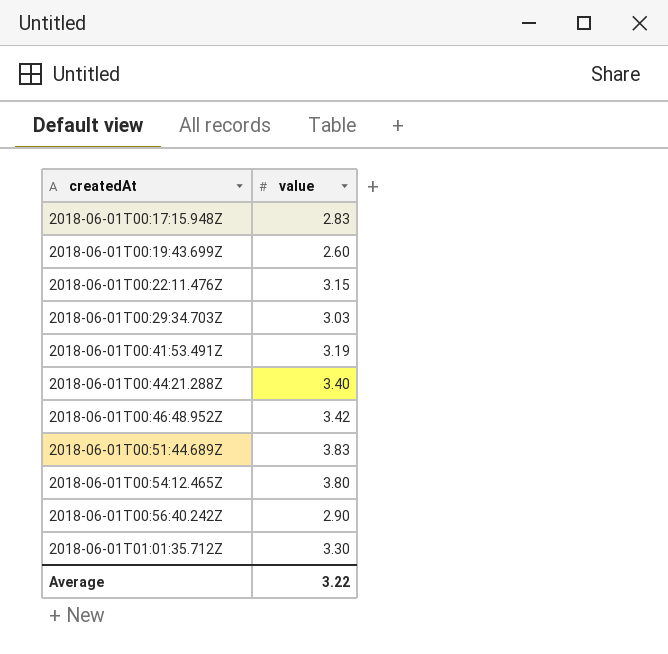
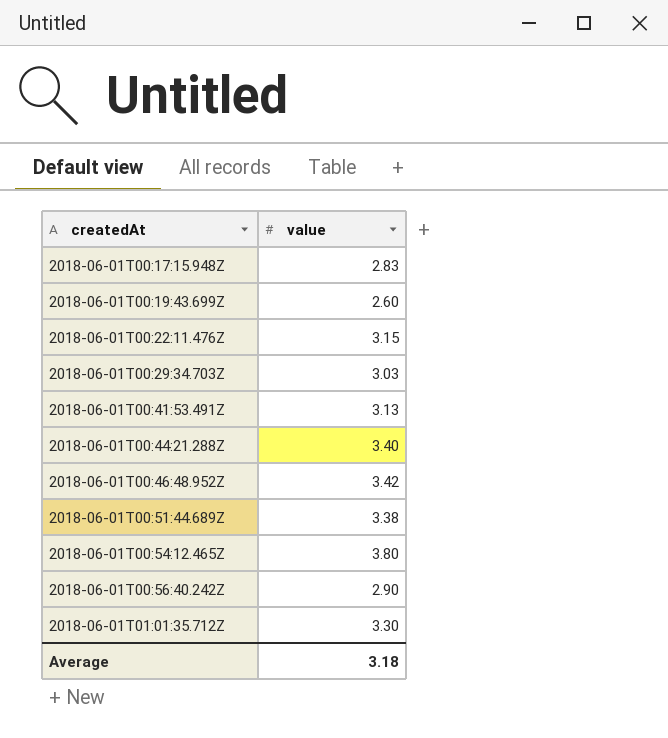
2018-06-01T00:41:53.491Z | value: 3.19 -> 3.13
2018-06-01T00:51:44.689Z | value: 3.83 -> 3.38
Average | value: 3.22 -> 3.18

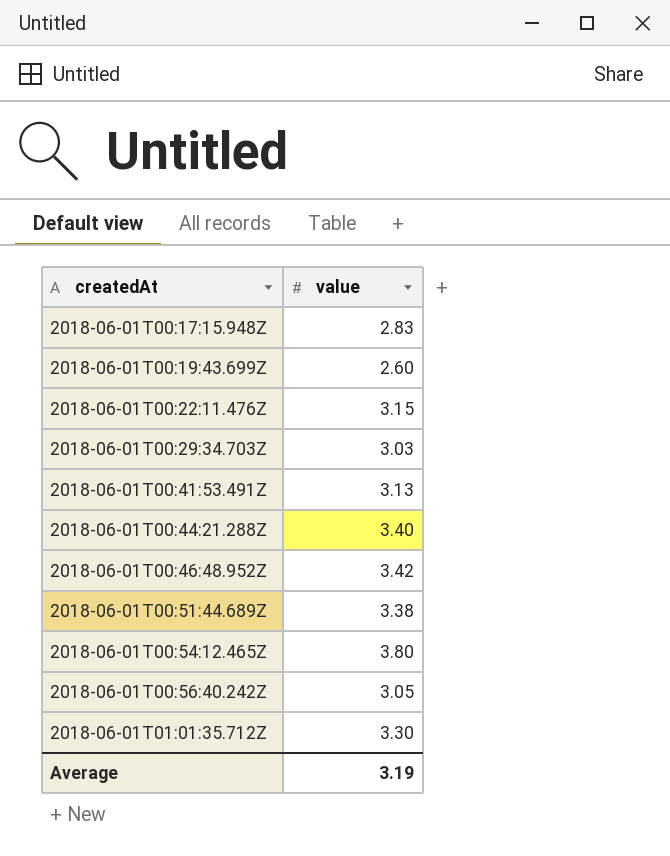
2018-06-01T00:56:40.242Z | value: 2.90 -> 3.05
Average | value: 3.18 -> 3.19

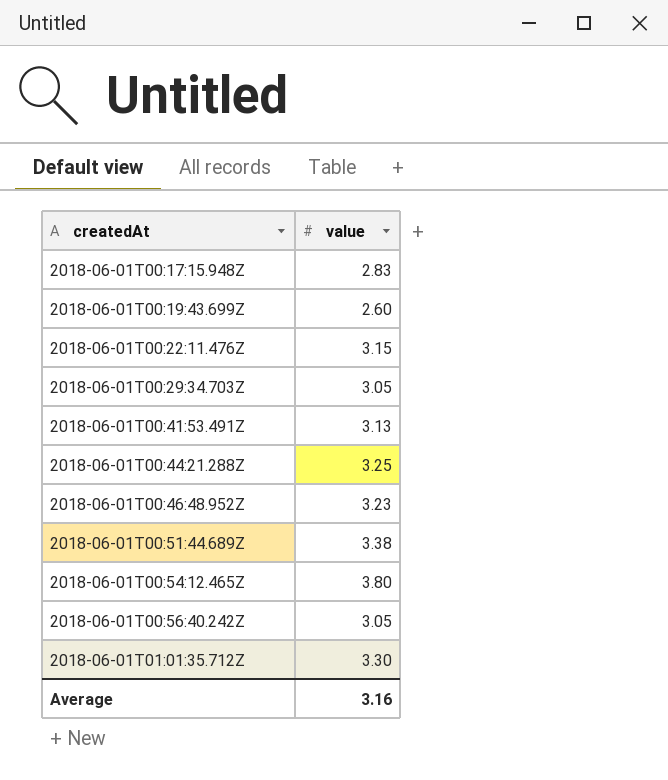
2018-06-01T00:29:34.703Z | value: 3.03 -> 3.05
2018-06-01T00:44:21.288Z | value: 3.40 -> 3.25
2018-06-01T00:46:48.952Z | value: 3.42 -> 3.23
Average | value: 3.19 -> 3.16

